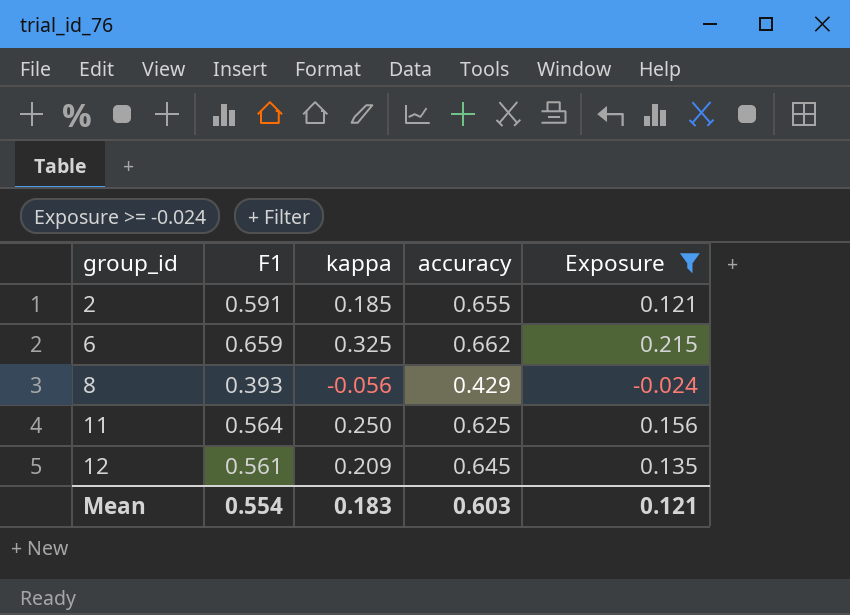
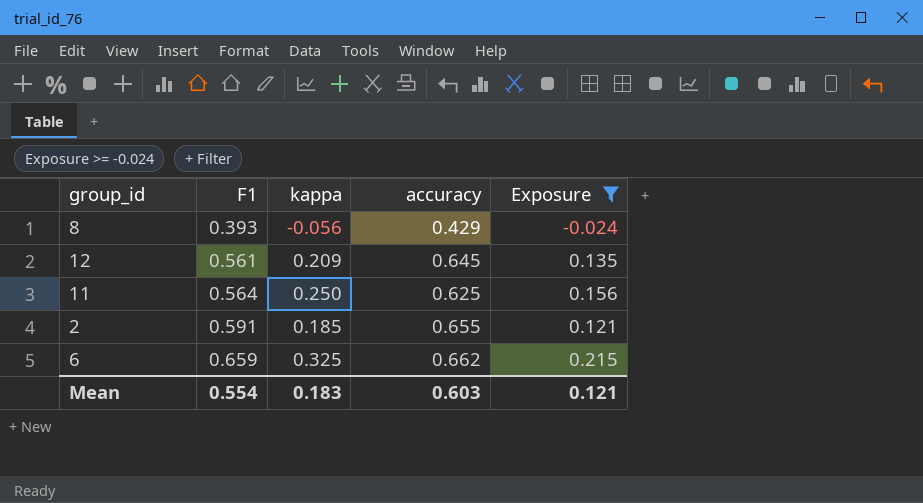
row order: group_id ascending -> F1 ascending

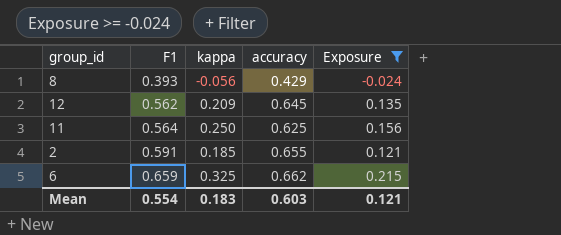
12 | F1: 0.561 -> 0.562

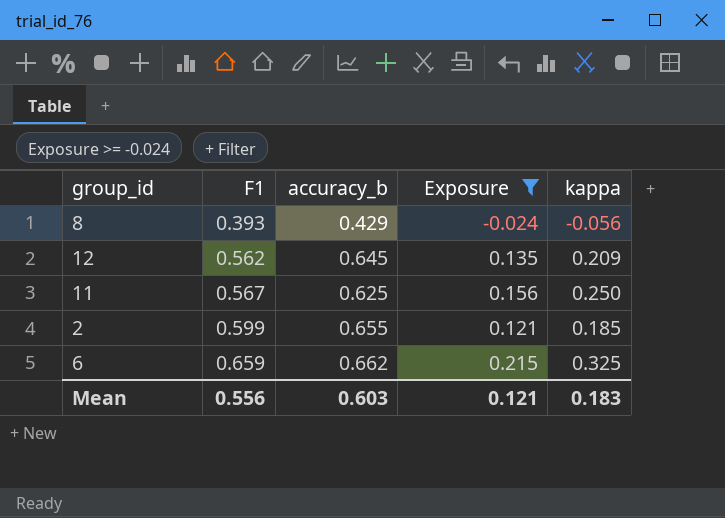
column name: accuracy -> accuracy_b
column kappa | position: 3 -> 5
11 | F1: 0.564 -> 0.567
2 | F1: 0.591 -> 0.599
Mean | F1: 0.554 -> 0.556

